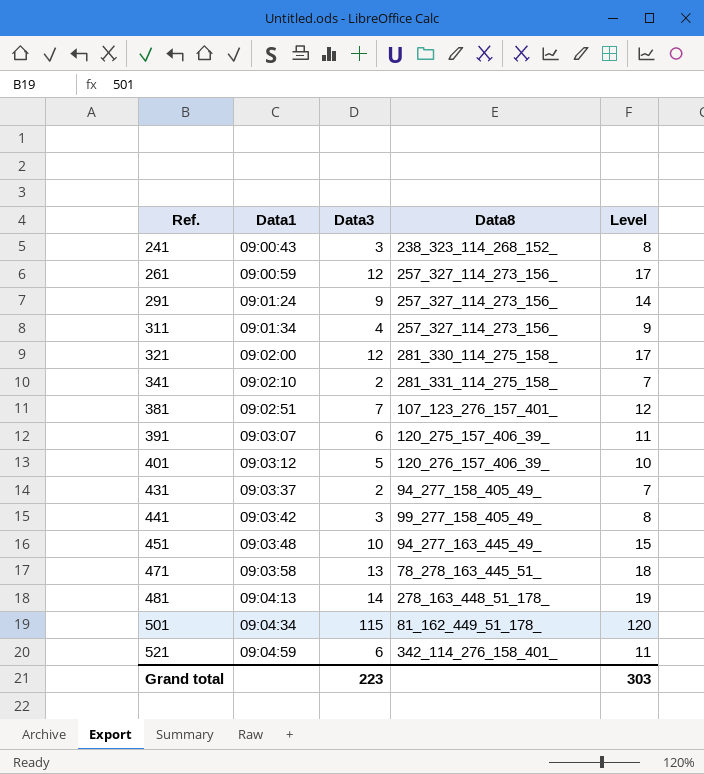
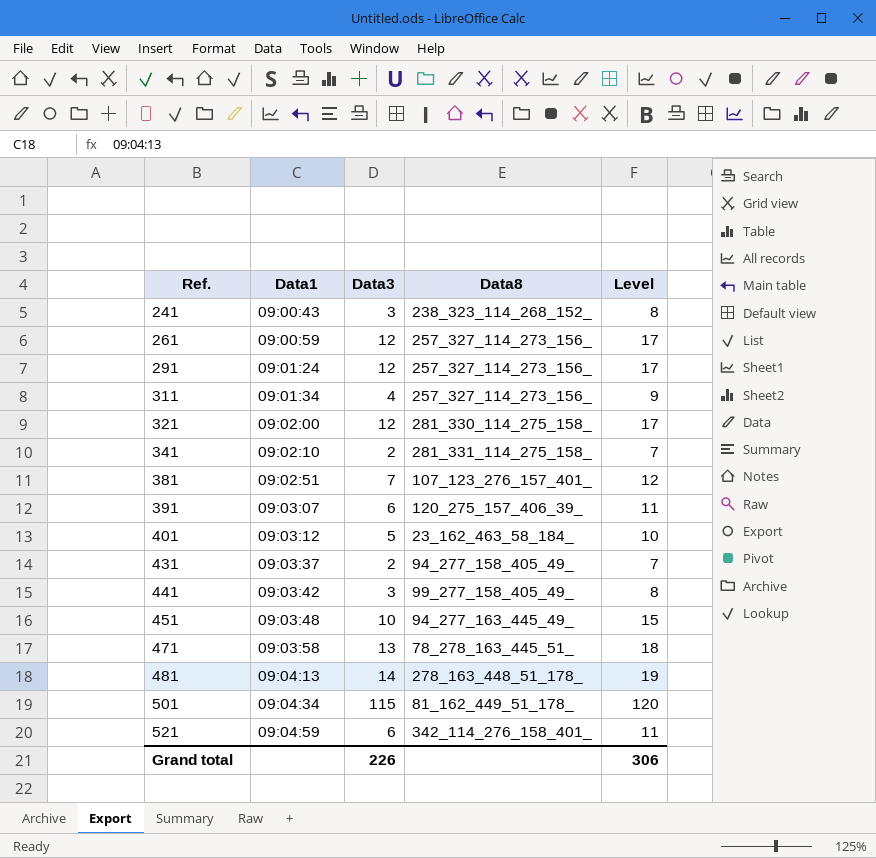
291 | Data3: 9 -> 12
291 | Level: 14 -> 17
401 | Data8: 120_276_157_406_39_ -> 23_162_463_58_184_
Grand total | Data3: 223 -> 226
Grand total | Level: 303 -> 306

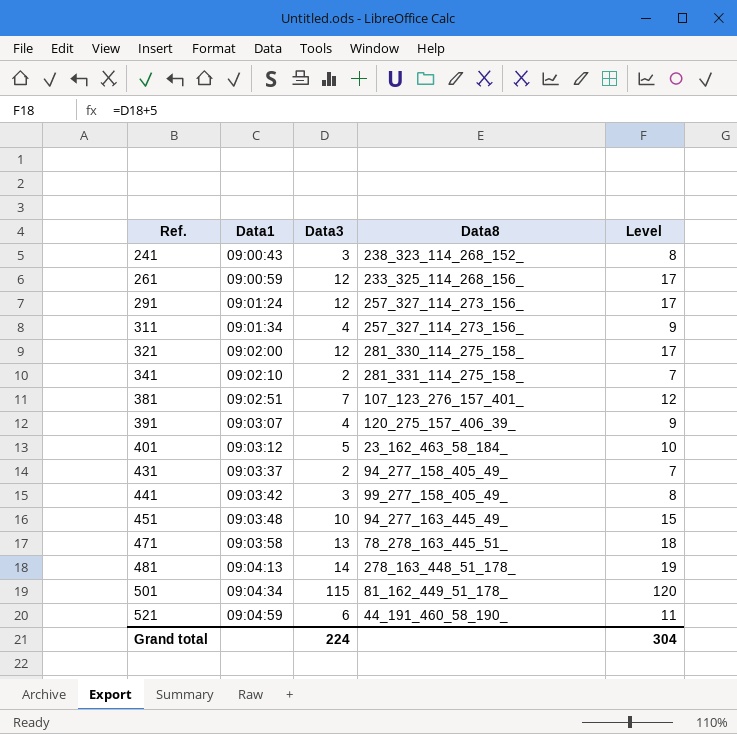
261 | Data8: 257_327_114_273_156_ -> 233_325_114_268_156_
391 | Data3: 6 -> 4
391 | Level: 11 -> 9
521 | Data8: 342_114_276_158_401_ -> 44_191_460_58_190_
Grand total | Data3: 226 -> 224
Grand total | Level: 306 -> 304

